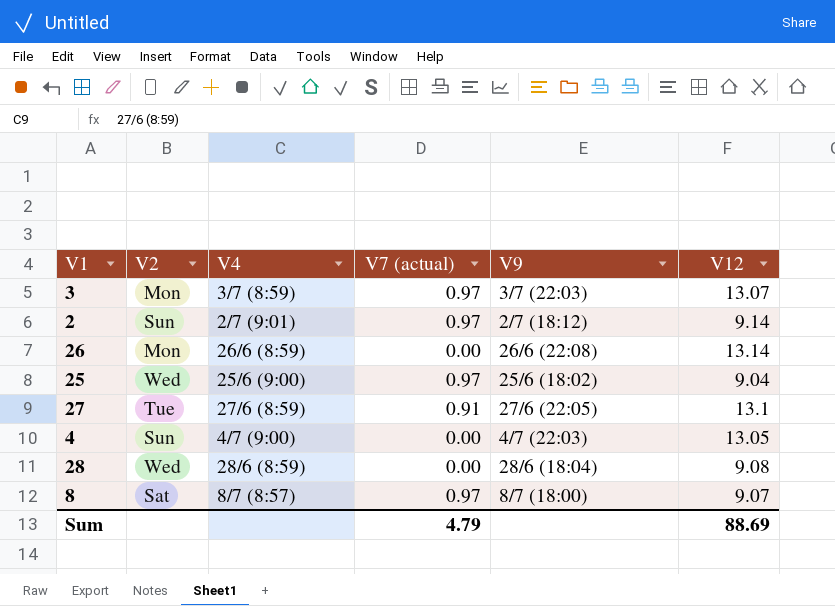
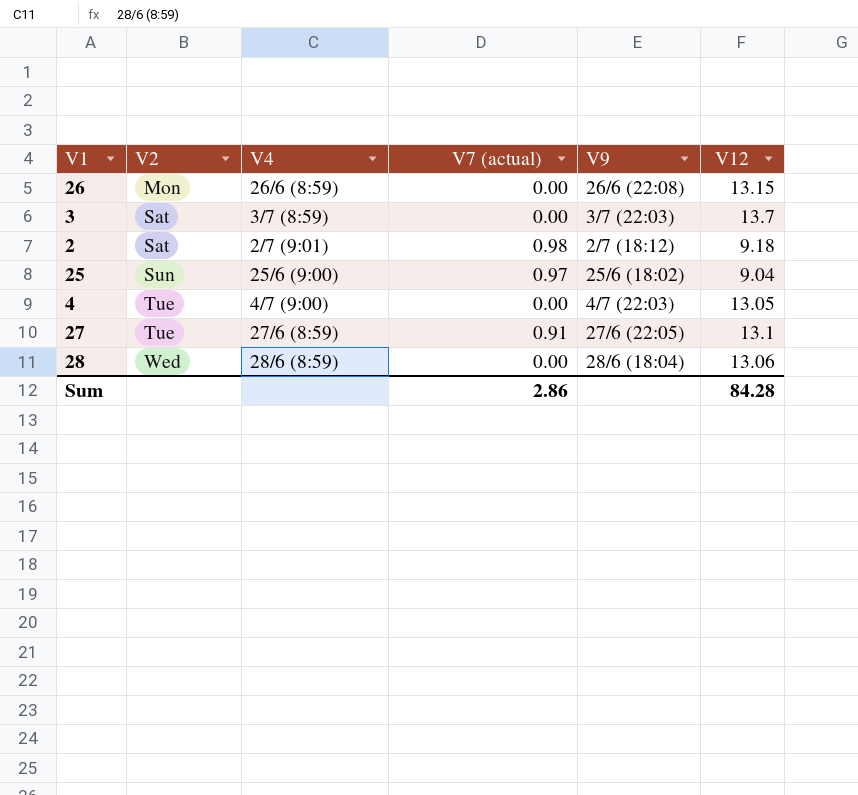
row order: none -> V2 ascending
row 8: Sat | 8/7 (8:57) | 0.97 | 8/7 (18:00) | 9.07 -> none
26 | V12: 13.14 -> 13.15
3 | V2: Mon -> Sat
3 | V7 (actual): 0.97 -> 0.00
3 | V12: 13.07 -> 13.7
2 | V2: Sun -> Sat
2 | V7 (actual): 0.97 -> 0.98
2 | V12: 9.14 -> 9.18
25 | V2: Wed -> Sun
4 | V2: Sun -> Tue
28 | V12: 9.08 -> 13.06
Sum | V7 (actual): 4.79 -> 2.86
Sum | V12: 88.69 -> 84.28

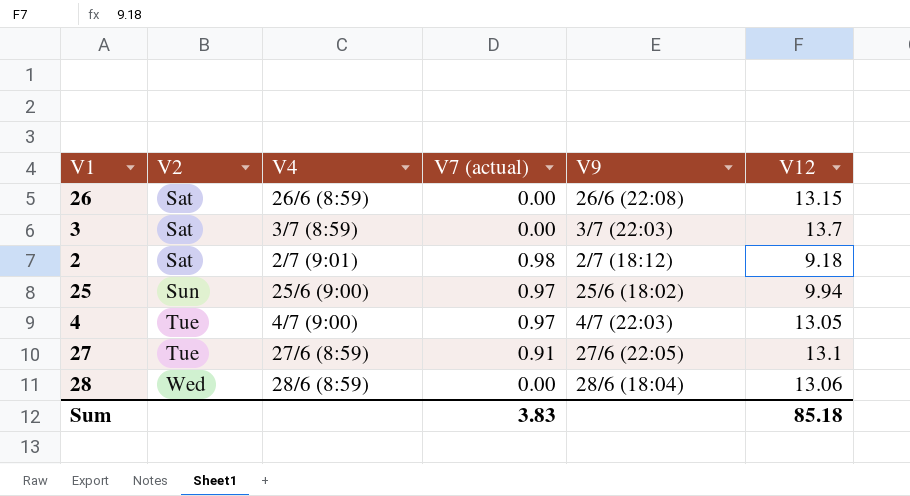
26 | V2: Mon -> Sat
25 | V12: 9.04 -> 9.94
4 | V7 (actual): 0.00 -> 0.97
Sum | V7 (actual): 2.86 -> 3.83
Sum | V12: 84.28 -> 85.18

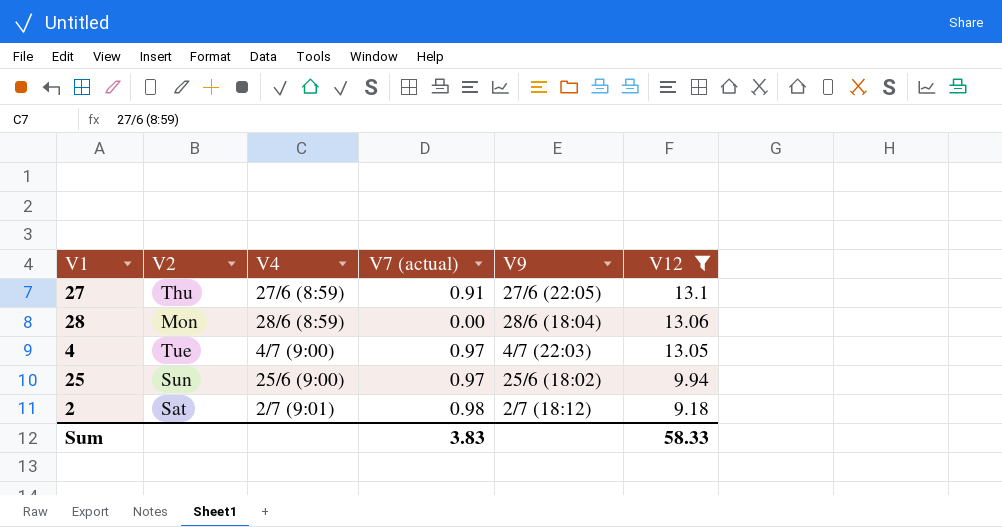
filter: none -> V12 <= 13.1
row order: V2 ascending -> V12 descending
27 | V2: Tue -> Thu
28 | V2: Wed -> Mon
Sum | V12: 85.18 -> 58.33

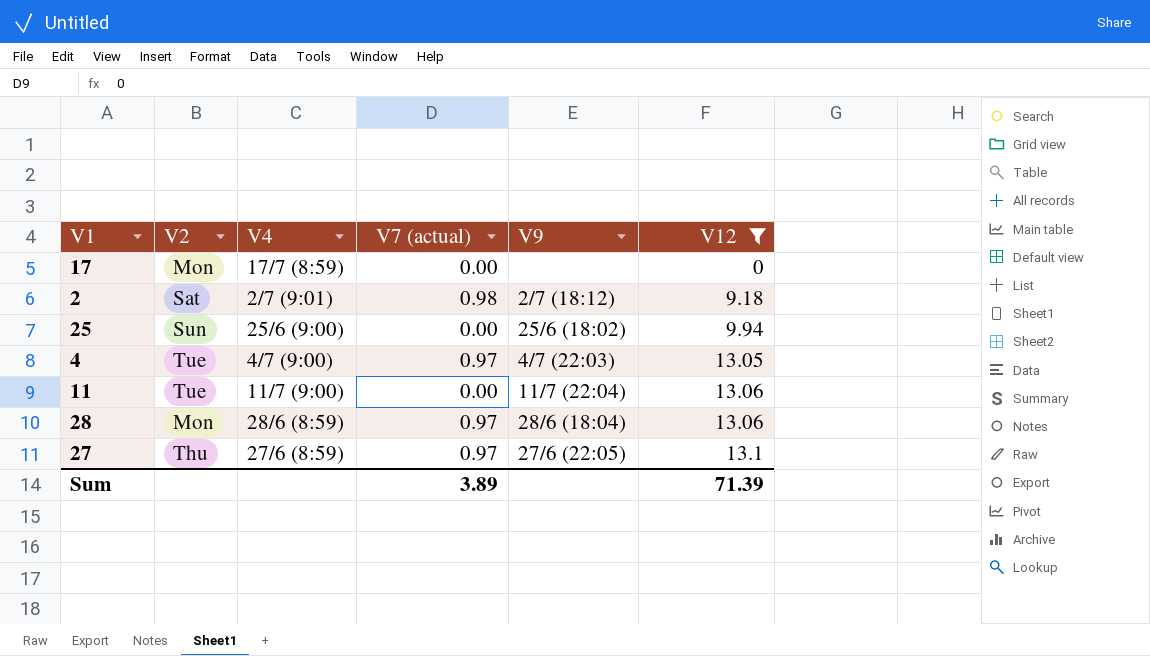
row order: V12 descending -> V12 ascending
row 17: none -> Mon | 17/7 (8:59) | 0.00 | none | 0
25 | V7 (actual): 0.97 -> 0.00
row 11: none -> Tue | 11/7 (9:00) | 0.00 | 11/7 (22:04) | 13.06
28 | V7 (actual): 0.00 -> 0.97
27 | V7 (actual): 0.91 -> 0.97
Sum | V7 (actual): 3.83 -> 3.89
Sum | V12: 58.33 -> 71.39

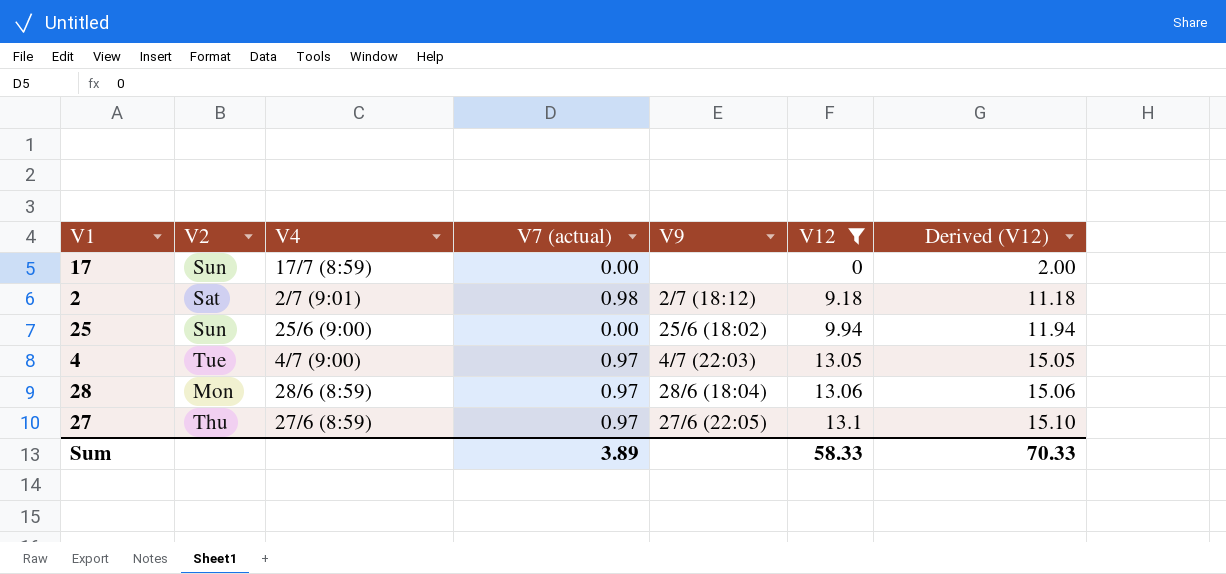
column Derived (V12) | formula: none -> [V12] + 2
row 11: Tue | 11/7 (9:00) | 0.00 | 11/7 (22:04) | 13.06 -> none
17 | V2: Mon -> Sun
Sum | V12: 71.39 -> 58.33

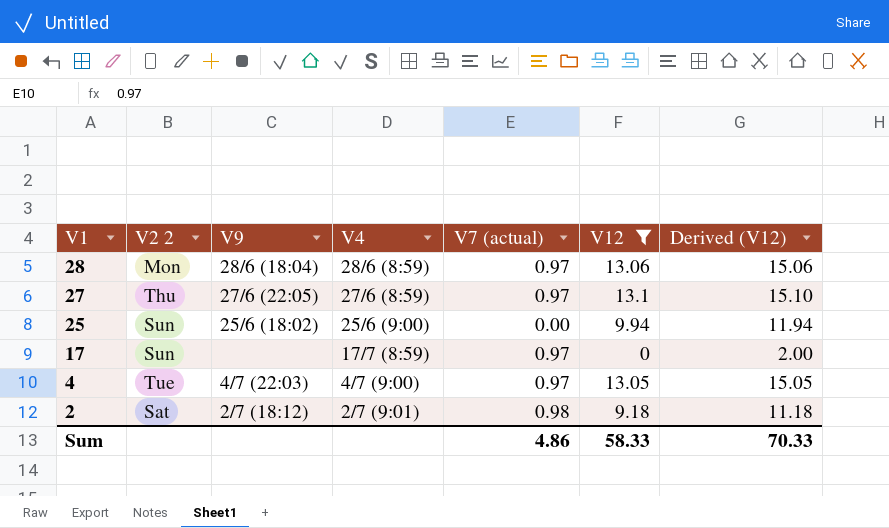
row order: V12 ascending -> V1 descending
column name: V2 -> V2 2
column V9 | position: 5 -> 3
17 | V7 (actual): 0.00 -> 0.97
Sum | V7 (actual): 3.89 -> 4.86

